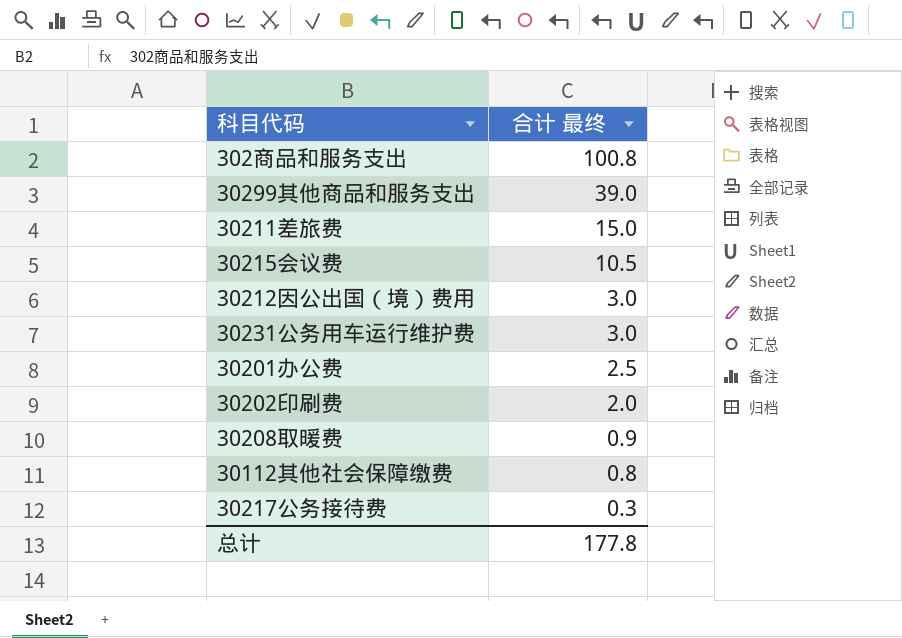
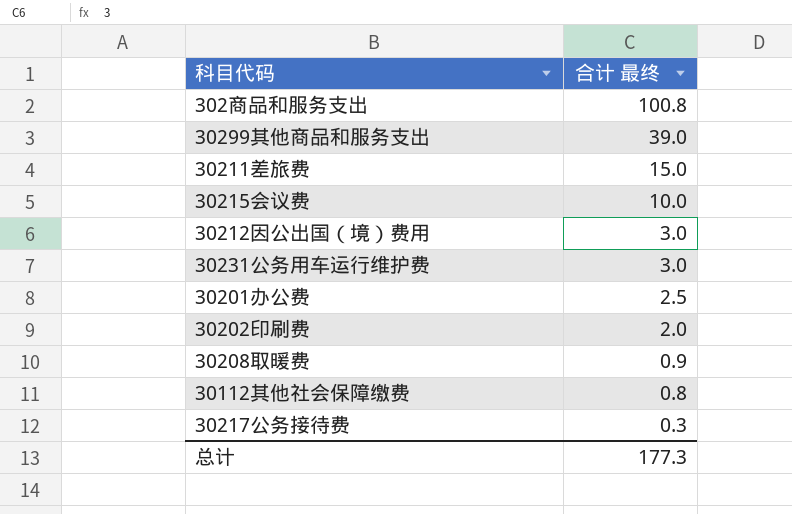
30215会议费 | 合计 最终: 10.5 -> 10.0
总计 | 合计 最终: 177.8 -> 177.3

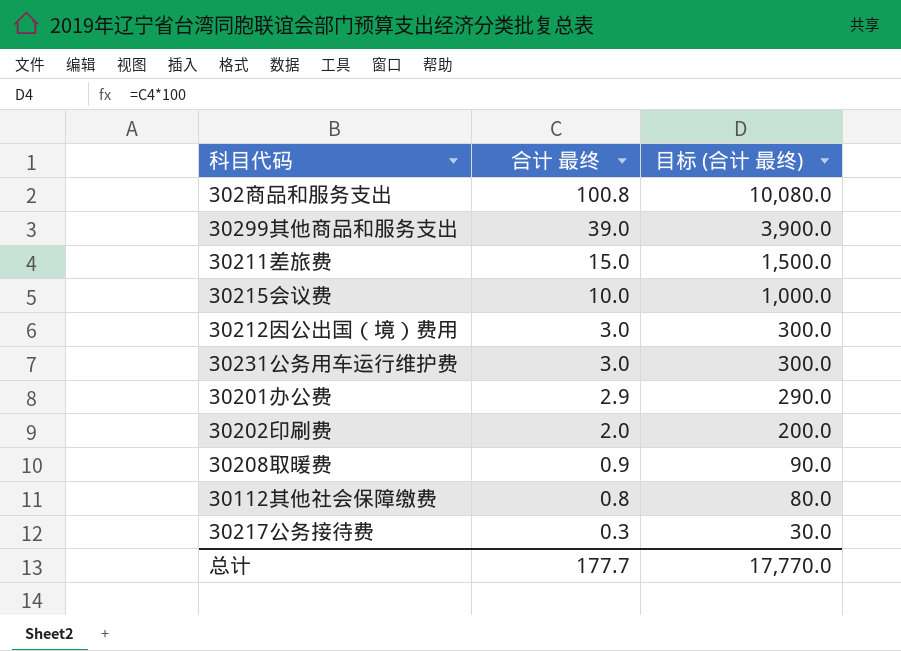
column 目标 (合计 最终) | formula: none -> [合计 最终] * 100
30201办公费 | 合计 最终: 2.5 -> 2.9
总计 | 合计 最终: 177.3 -> 177.7

